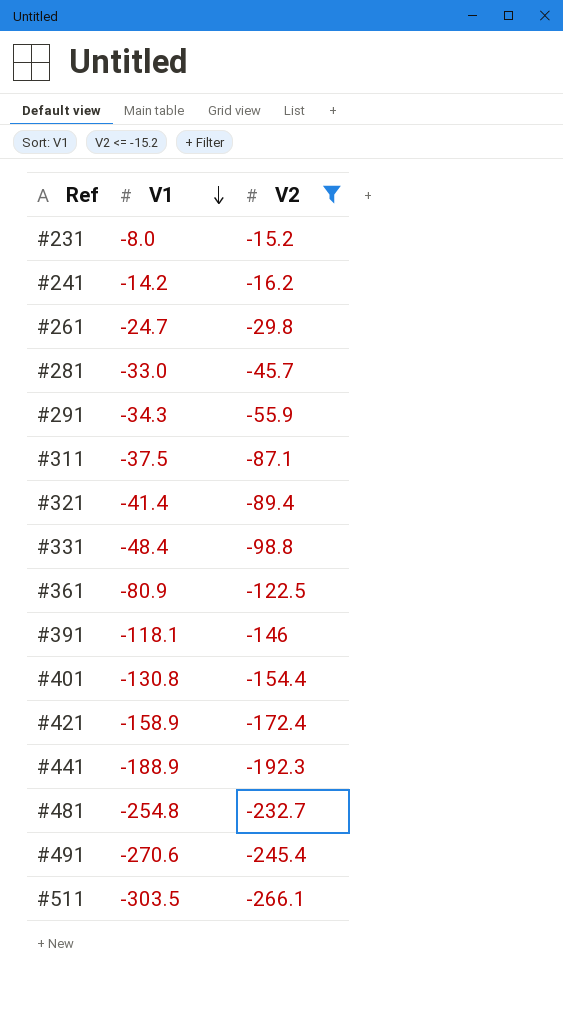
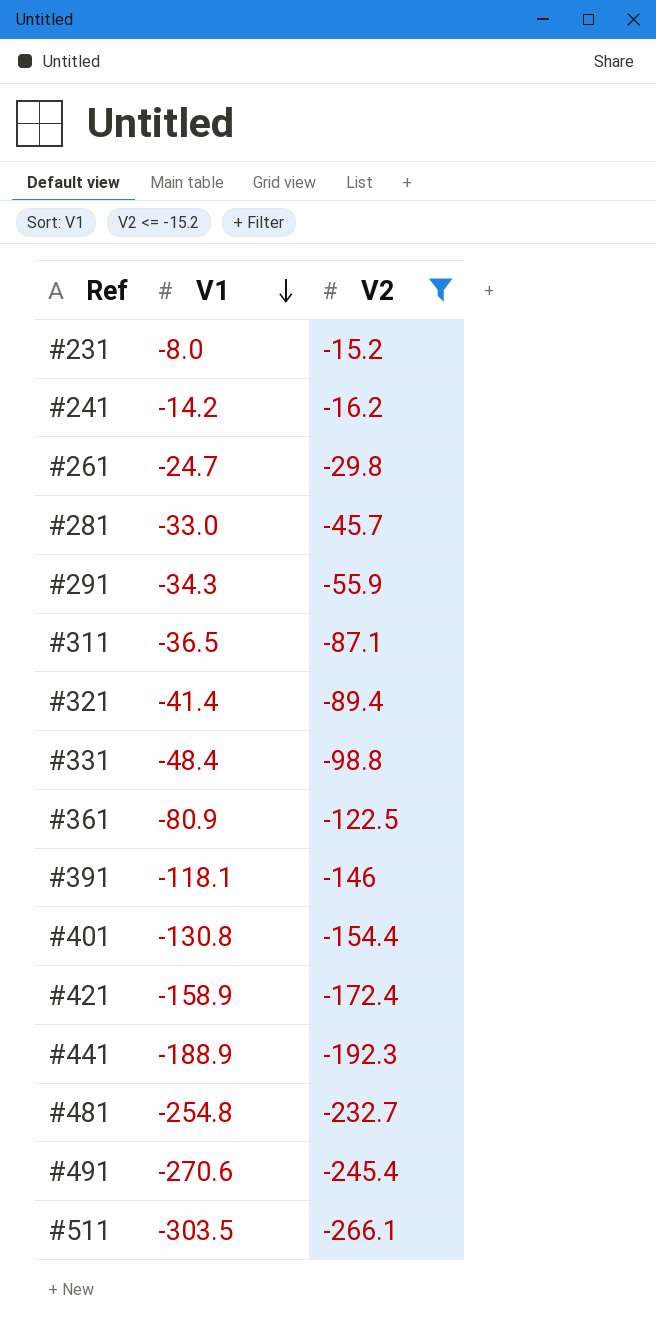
#311 | V1: -37.5 -> -36.5

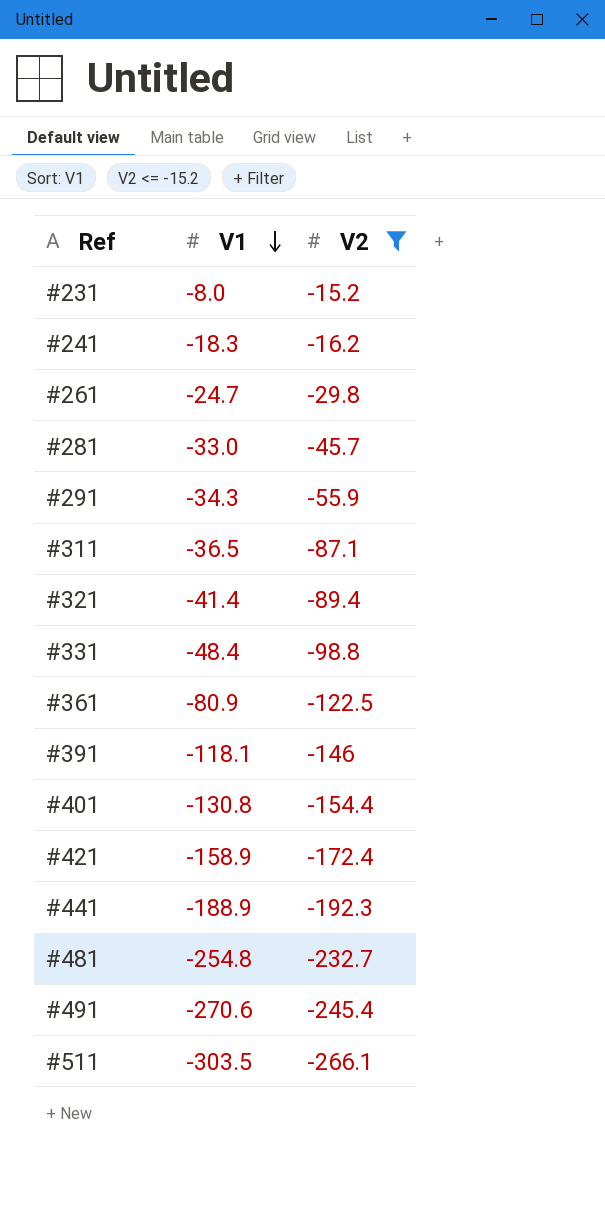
#241 | V1: -14.2 -> -18.3

